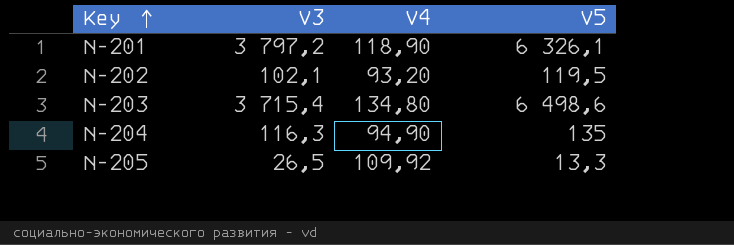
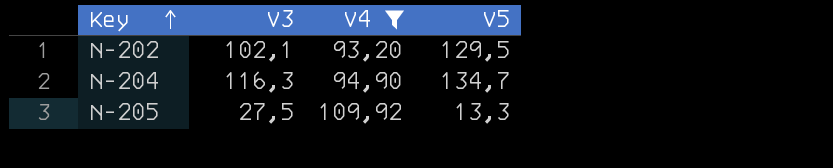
filter: none -> V4 <= 109,92
N-202 | V5: 119,5 -> 129,5
N-204 | V5: 135 -> 134,7
N-205 | V3: 26,5 -> 27,5

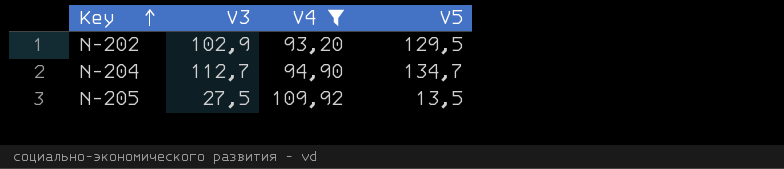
N-202 | V3: 102,1 -> 102,9
N-204 | V3: 116,3 -> 112,7
N-205 | V5: 13,3 -> 13,5

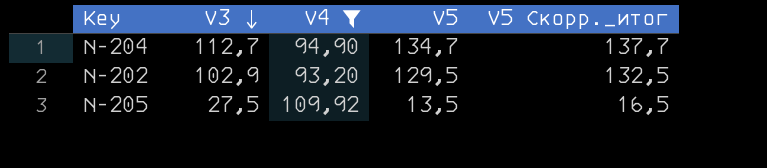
row order: Key ascending -> V3 descending
column V5 Скорр._итог | formula: none -> [V5] + 3

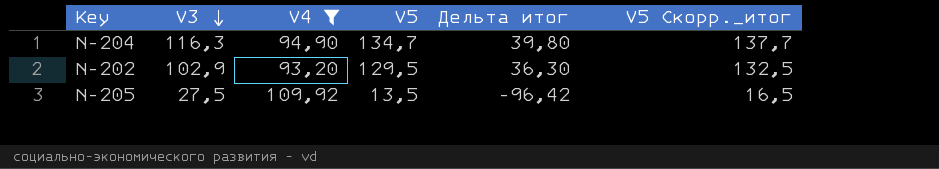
column Дельта итог | formula: none -> [V5] - [V4]
N-204 | V3: 112,7 -> 116,3

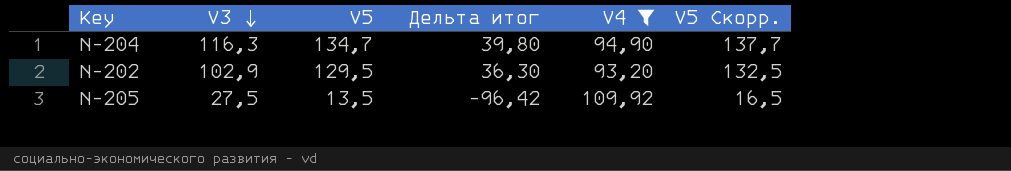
column V4 | position: 3 -> 5
column name: V5 Скорр._итог -> V5 Скорр.

